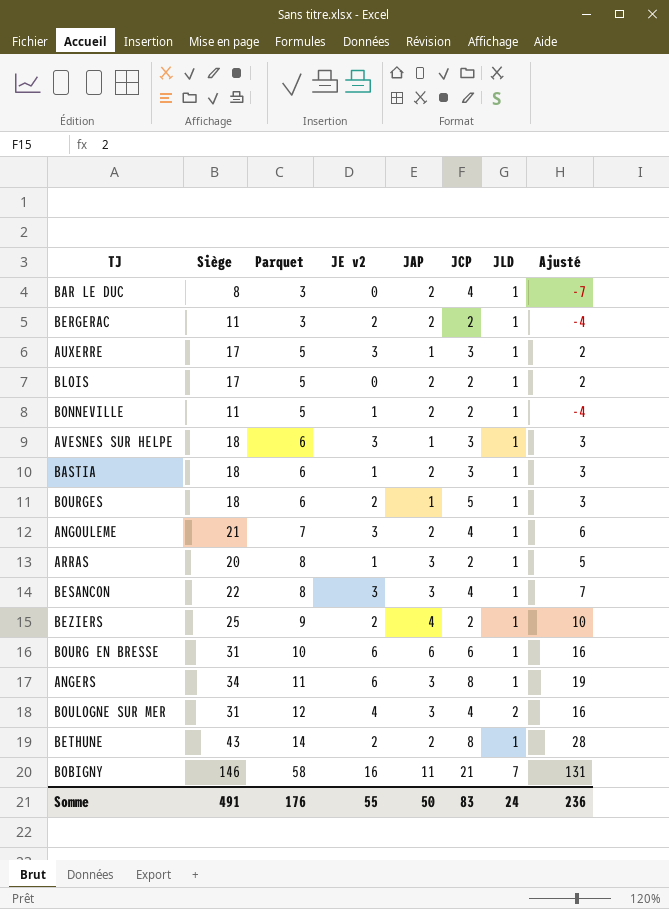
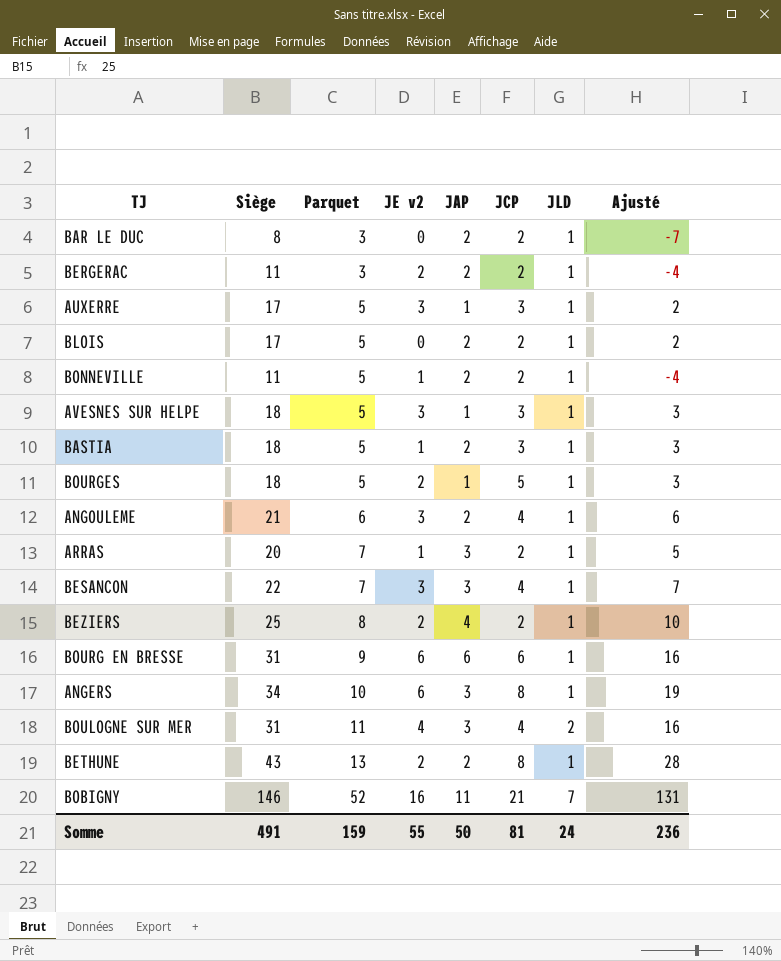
BAR LE DUC | JCP: 4 -> 2
AVESNES SUR HELPE | Parquet: 6 -> 5
BASTIA | Parquet: 6 -> 5
BOURGES | Parquet: 6 -> 5
ANGOULEME | Parquet: 7 -> 6
ARRAS | Parquet: 8 -> 7
BESANCON | Parquet: 8 -> 7
BEZIERS | Parquet: 9 -> 8
BOURG EN BRESSE | Parquet: 10 -> 9
ANGERS | Parquet: 11 -> 10
BOULOGNE SUR MER | Parquet: 12 -> 11
BETHUNE | Parquet: 14 -> 13
BOBIGNY | Parquet: 58 -> 52
Somme | Parquet: 176 -> 159
Somme | JCP: 83 -> 81

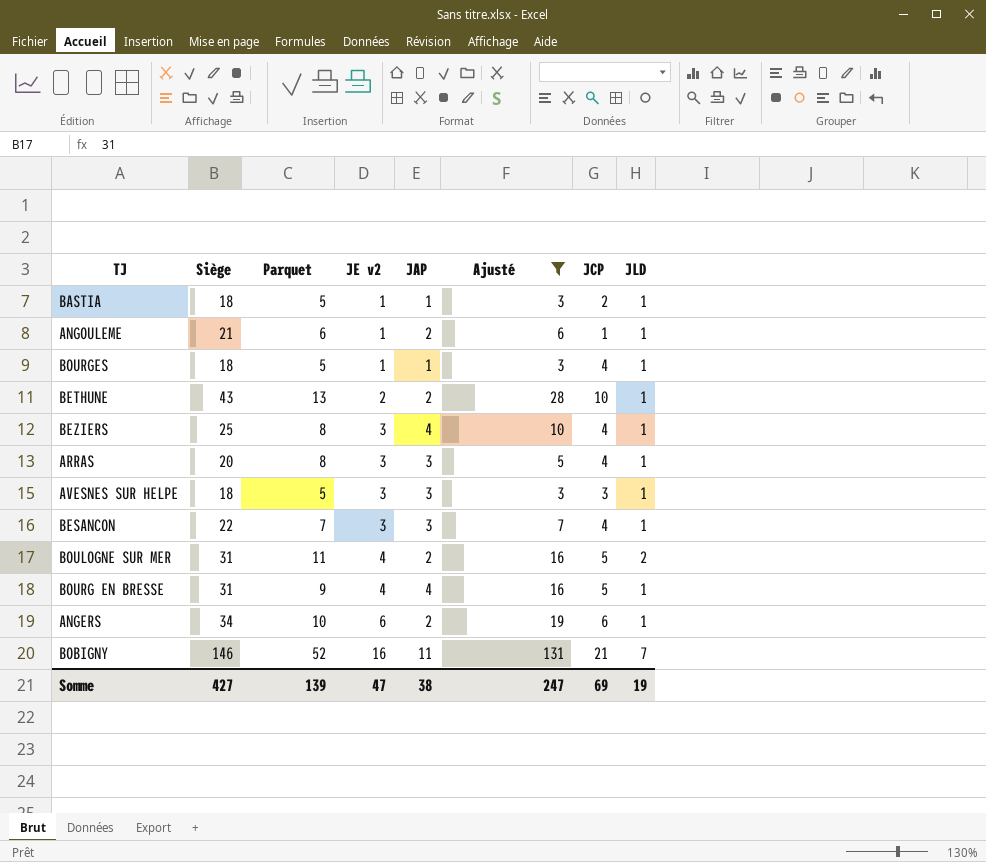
filter: none -> Ajusté >= 3
row order: Parquet ascending -> JE v2 ascending
column Ajusté | position: 8 -> 6
BASTIA | JAP: 2 -> 1
BASTIA | JCP: 3 -> 2
ANGOULEME | JE v2: 3 -> 1
ANGOULEME | JCP: 4 -> 1
BOURGES | JE v2: 2 -> 1
BOURGES | JCP: 5 -> 4
BETHUNE | JCP: 8 -> 10
BEZIERS | JE v2: 2 -> 3
BEZIERS | JCP: 2 -> 4
ARRAS | Parquet: 7 -> 8
ARRAS | JE v2: 1 -> 3
ARRAS | JCP: 2 -> 4
AVESNES SUR HELPE | JAP: 1 -> 3
BOULOGNE SUR MER | JAP: 3 -> 2
BOULOGNE SUR MER | JCP: 4 -> 5
BOURG EN BRESSE | JE v2: 6 -> 4
BOURG EN BRESSE | JAP: 6 -> 4
BOURG EN BRESSE | JCP: 6 -> 5
ANGERS | JAP: 3 -> 2
ANGERS | JCP: 8 -> 6
Somme | Siège: 491 -> 427
Somme | Parquet: 159 -> 139
Somme | JE v2: 55 -> 47
Somme | JAP: 50 -> 38
Somme | Ajusté: 236 -> 247
Somme | JCP: 81 -> 69
Somme | JLD: 24 -> 19

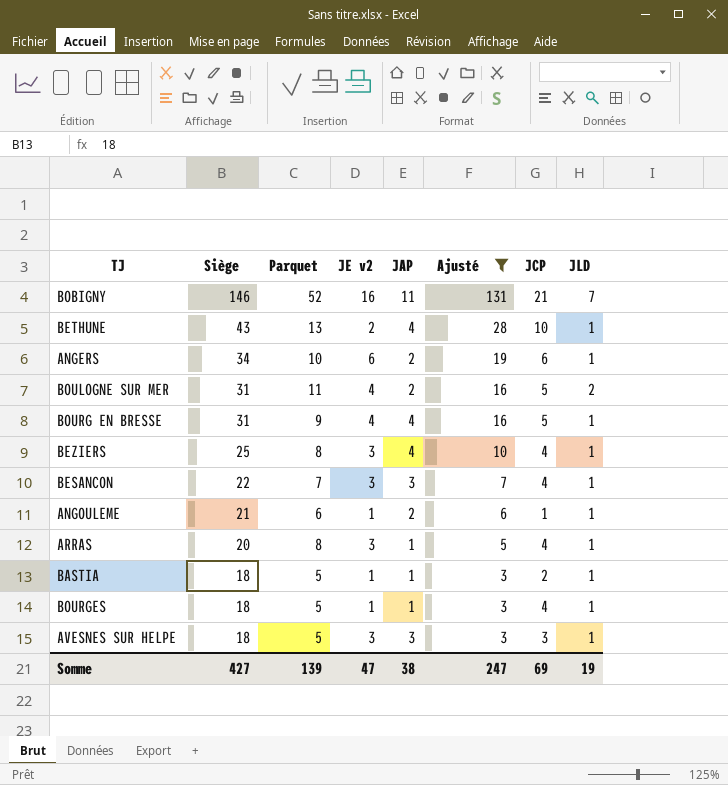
row order: JE v2 ascending -> Siège descending
BETHUNE | JAP: 2 -> 4
ARRAS | JAP: 3 -> 1

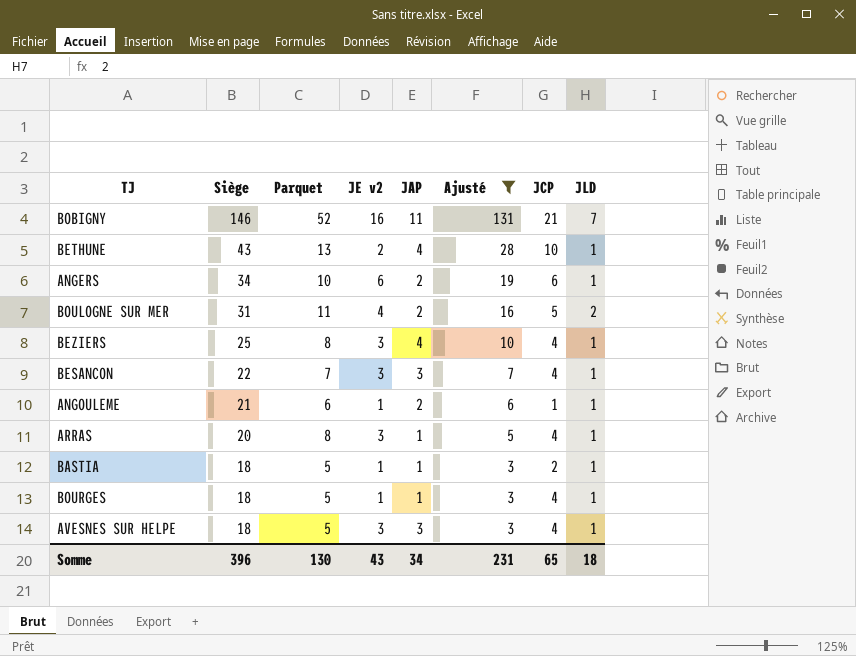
row BOURG EN BRESSE: 31 | 9 | 4 | 4 | 16 | 5 | 1 -> none
AVESNES SUR HELPE | JCP: 3 -> 4
Somme | Siège: 427 -> 396
Somme | Parquet: 139 -> 130
Somme | JE v2: 47 -> 43
Somme | JAP: 38 -> 34
Somme | Ajusté: 247 -> 231
Somme | JCP: 69 -> 65
Somme | JLD: 19 -> 18

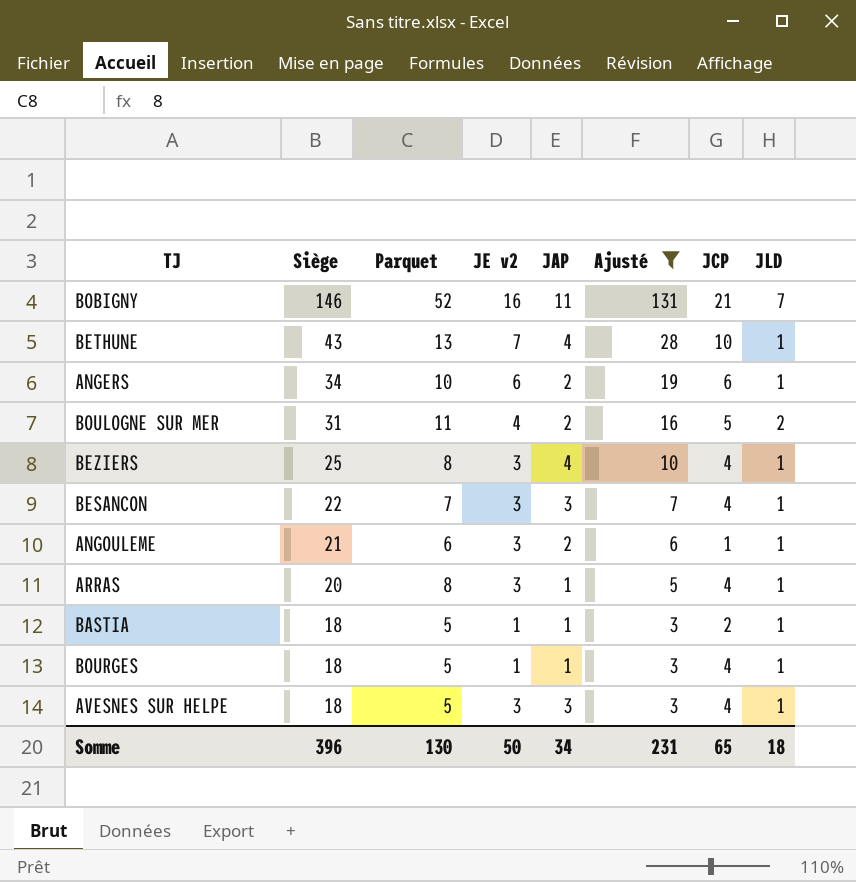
BETHUNE | JE v2: 2 -> 7
ANGOULEME | JE v2: 1 -> 3
Somme | JE v2: 43 -> 50

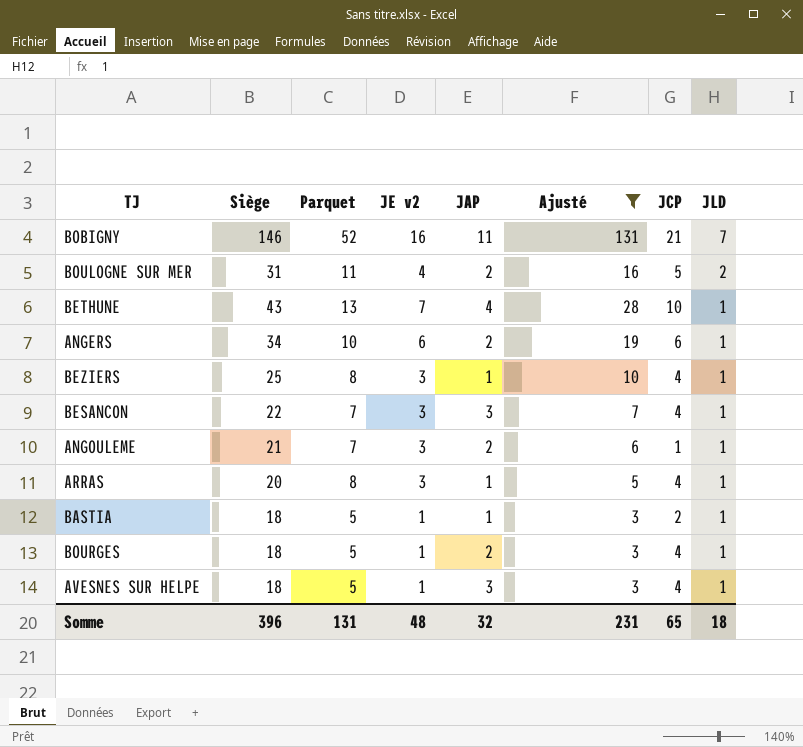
row order: Siège descending -> JLD descending
BEZIERS | JAP: 4 -> 1
ANGOULEME | Parquet: 6 -> 7
BOURGES | JAP: 1 -> 2
AVESNES SUR HELPE | JE v2: 3 -> 1
Somme | Parquet: 130 -> 131
Somme | JE v2: 50 -> 48
Somme | JAP: 34 -> 32

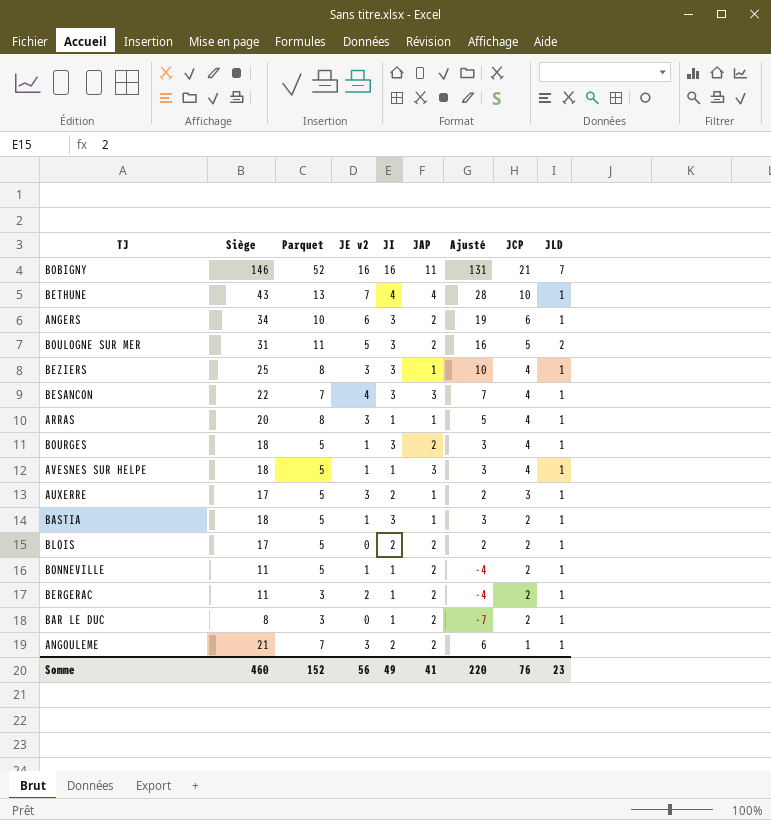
filter: Ajusté >= 3 -> none
row order: JLD descending -> JCP descending
column JI | position: none -> 5
BOULOGNE SUR MER | JE v2: 4 -> 5
BESANCON | JE v2: 3 -> 4
Somme | Siège: 396 -> 460
Somme | Parquet: 131 -> 152
Somme | JE v2: 48 -> 56
Somme | JAP: 32 -> 41
Somme | Ajusté: 231 -> 220
Somme | JCP: 65 -> 76
Somme | JLD: 18 -> 23

